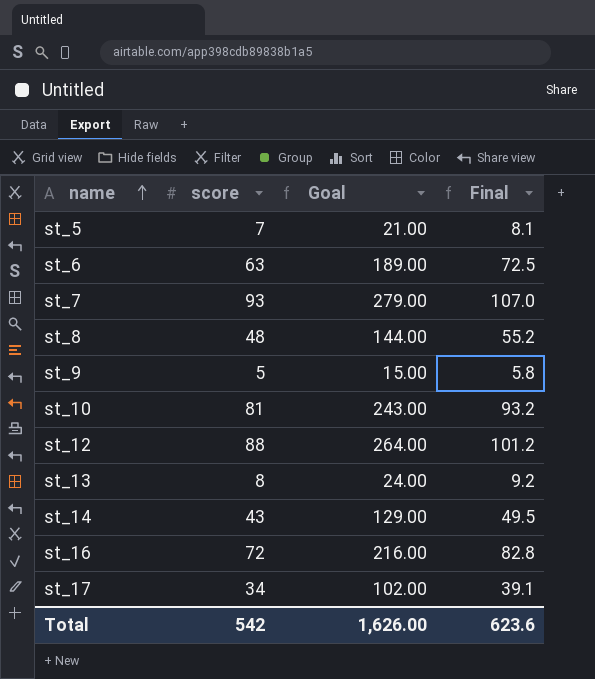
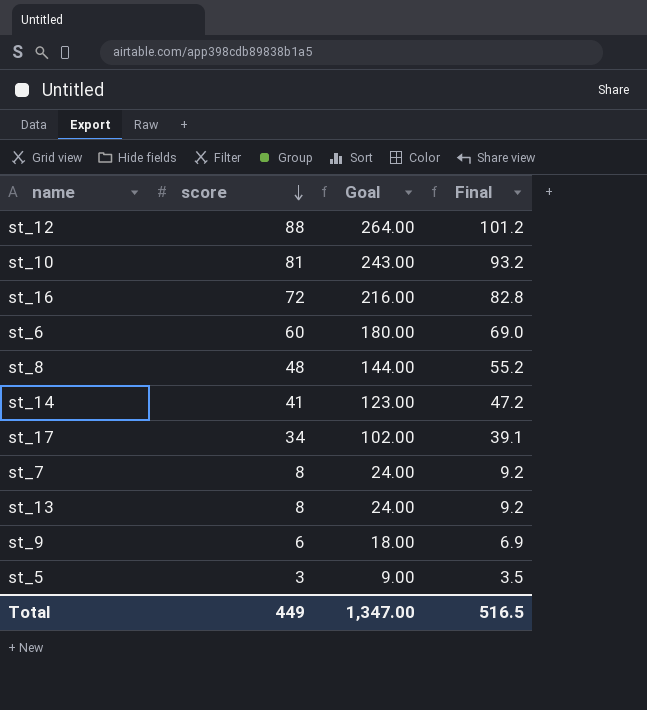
row order: name ascending -> score descending
st_6 | score: 63 -> 60
st_6 | Goal: 189.00 -> 180.00
st_6 | Final: 72.5 -> 69.0
st_14 | score: 43 -> 41
st_14 | Goal: 129.00 -> 123.00
st_14 | Final: 49.5 -> 47.2
st_7 | score: 93 -> 8
st_7 | Goal: 279.00 -> 24.00
st_7 | Final: 107.0 -> 9.2
st_9 | score: 5 -> 6
st_9 | Goal: 15.00 -> 18.00
st_9 | Final: 5.8 -> 6.9
st_5 | score: 7 -> 3
st_5 | Goal: 21.00 -> 9.00
st_5 | Final: 8.1 -> 3.5
Total | score: 542 -> 449
Total | Goal: 1,626.00 -> 1,347.00
Total | Final: 623.6 -> 516.5

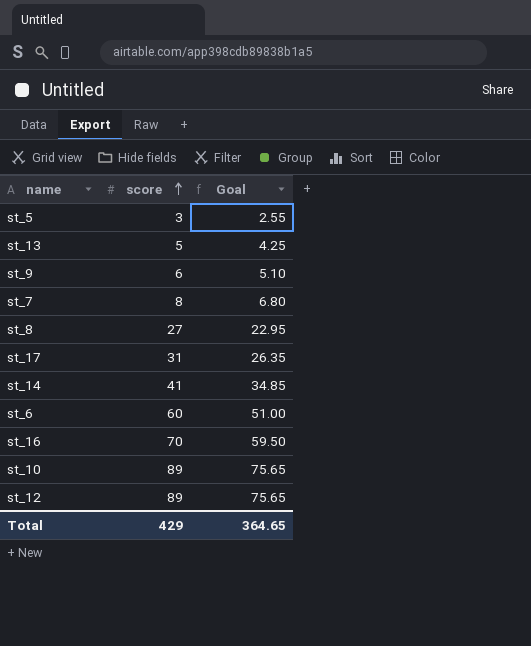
row order: score descending -> score ascending
column Final | formula: [score] * 1.15 -> none
column Goal | formula: [score] * 3 -> [score] * 0.85
st_13 | score: 8 -> 5
st_8 | score: 48 -> 27
st_17 | score: 34 -> 31
st_16 | score: 72 -> 70
st_10 | score: 81 -> 89
st_12 | score: 88 -> 89
Total | score: 449 -> 429
Total | Goal: 1,347.00 -> 364.65

